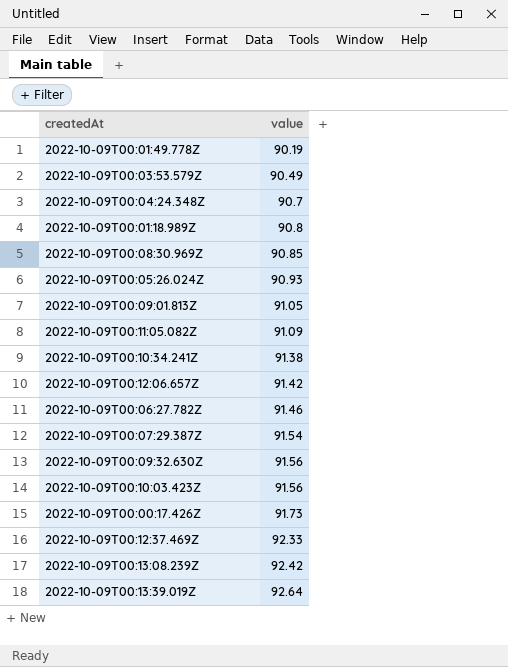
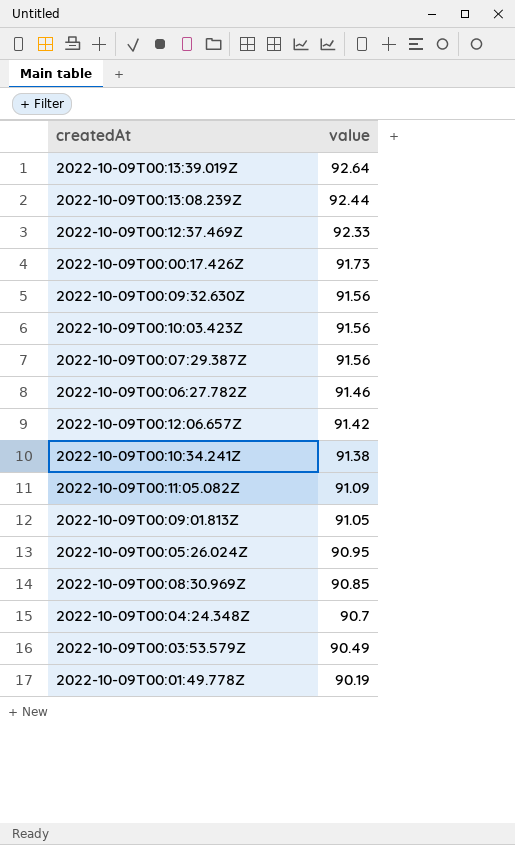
row order: value ascending -> value descending
row 2022-10-09T00:01:18.989Z: 90.8 -> none
2022-10-09T00:13:08.239Z | value: 92.42 -> 92.44
2022-10-09T00:07:29.387Z | value: 91.54 -> 91.56
2022-10-09T00:05:26.024Z | value: 90.93 -> 90.95

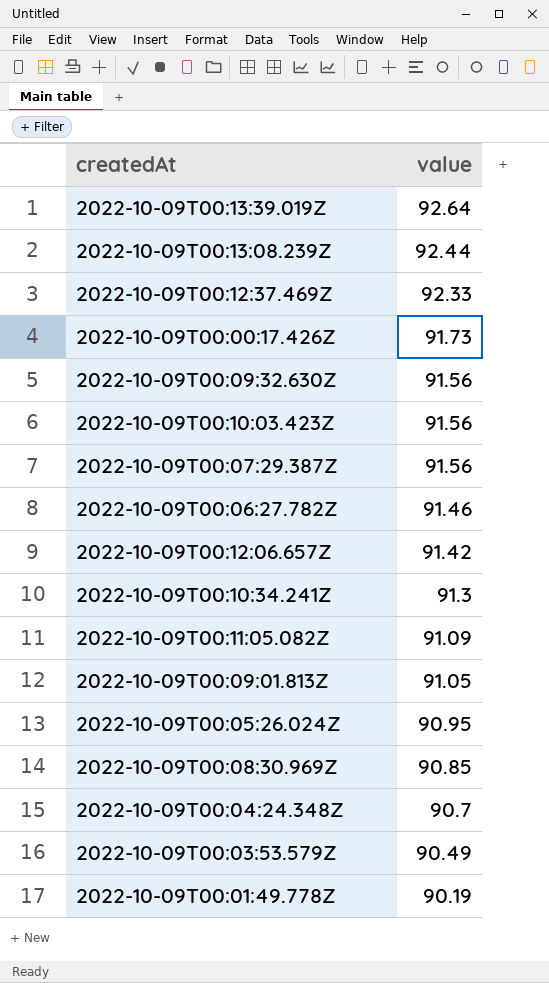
2022-10-09T00:10:34.241Z | value: 91.38 -> 91.3

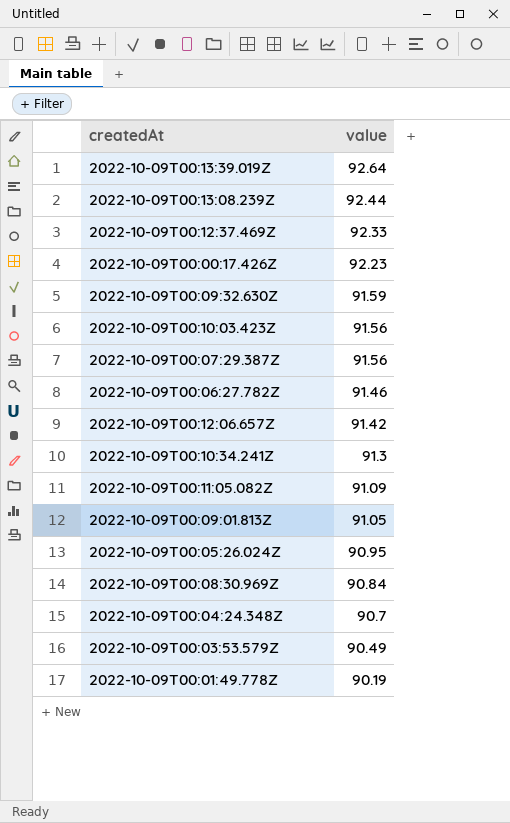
2022-10-09T00:00:17.426Z | value: 91.73 -> 92.23
2022-10-09T00:09:32.630Z | value: 91.56 -> 91.59
2022-10-09T00:08:30.969Z | value: 90.85 -> 90.84

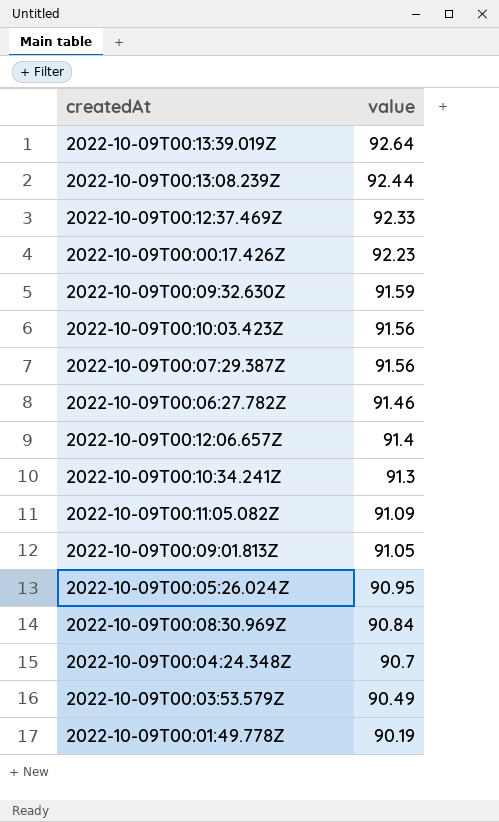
2022-10-09T00:12:06.657Z | value: 91.42 -> 91.4

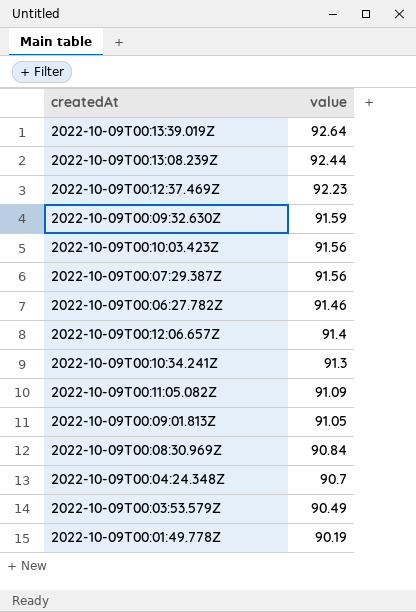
row 2022-10-09T00:00:17.426Z: 92.23 -> none
row 2022-10-09T00:05:26.024Z: 90.95 -> none
2022-10-09T00:12:37.469Z | value: 92.33 -> 92.23

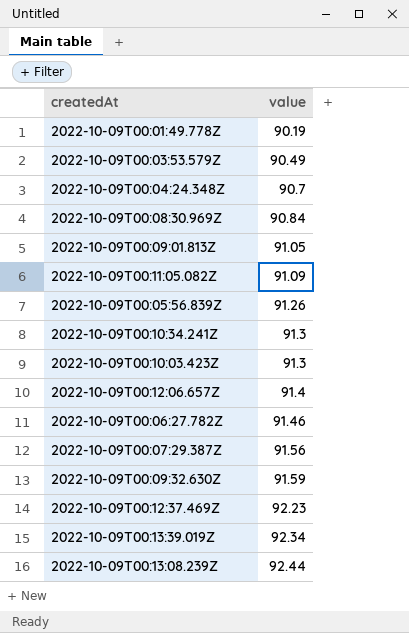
row order: value descending -> value ascending
row 2022-10-09T00:05:56.839Z: none -> 91.26
2022-10-09T00:10:03.423Z | value: 91.56 -> 91.3
2022-10-09T00:13:39.019Z | value: 92.64 -> 92.34

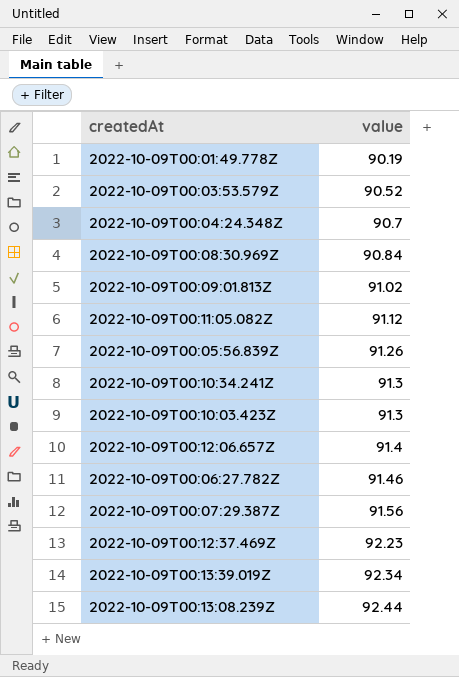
row 2022-10-09T00:09:32.630Z: 91.59 -> none
2022-10-09T00:03:53.579Z | value: 90.49 -> 90.52
2022-10-09T00:09:01.813Z | value: 91.05 -> 91.02
2022-10-09T00:11:05.082Z | value: 91.09 -> 91.12

